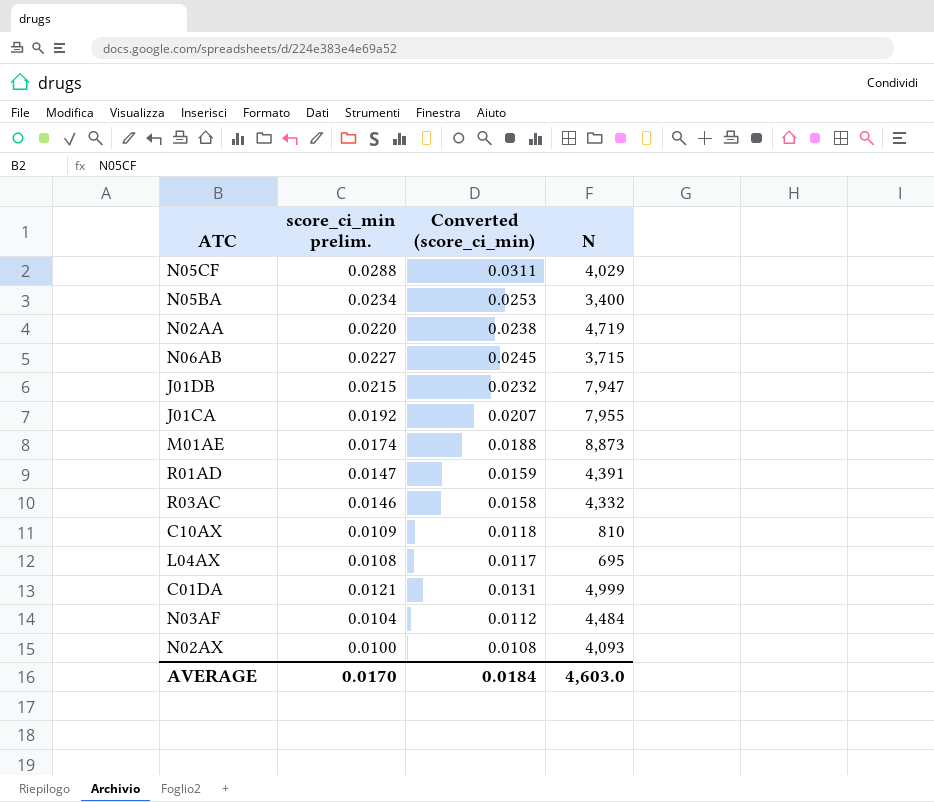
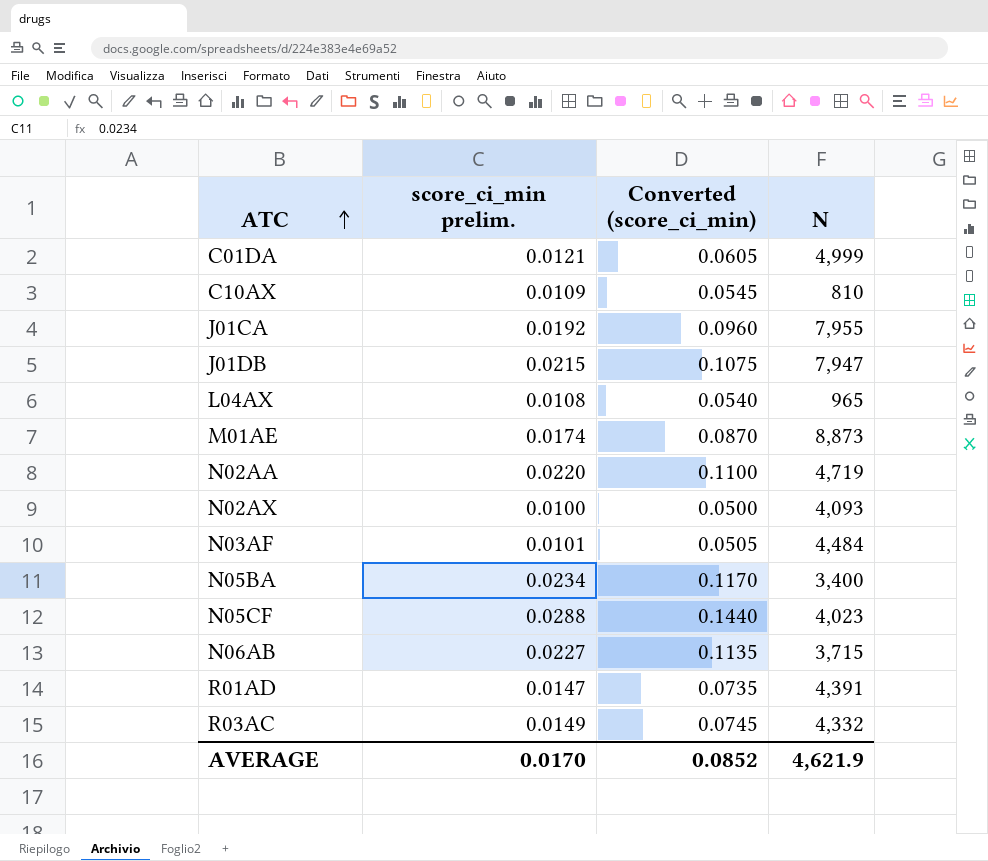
row order: none -> ATC ascending
column Converted (score_ci_min) | formula: [score_ci_min prelim.] * 1.08 -> [score_ci_min prelim.] * 5
L04AX | N: 695 -> 965
N03AF | score_ci_min prelim.: 0.0104 -> 0.0101
N05CF | N: 4,029 -> 4,023
R03AC | score_ci_min prelim.: 0.0146 -> 0.0149
AVERAGE | Converted (score_ci_min): 0.0184 -> 0.0852
AVERAGE | N: 4,603.0 -> 4,621.9

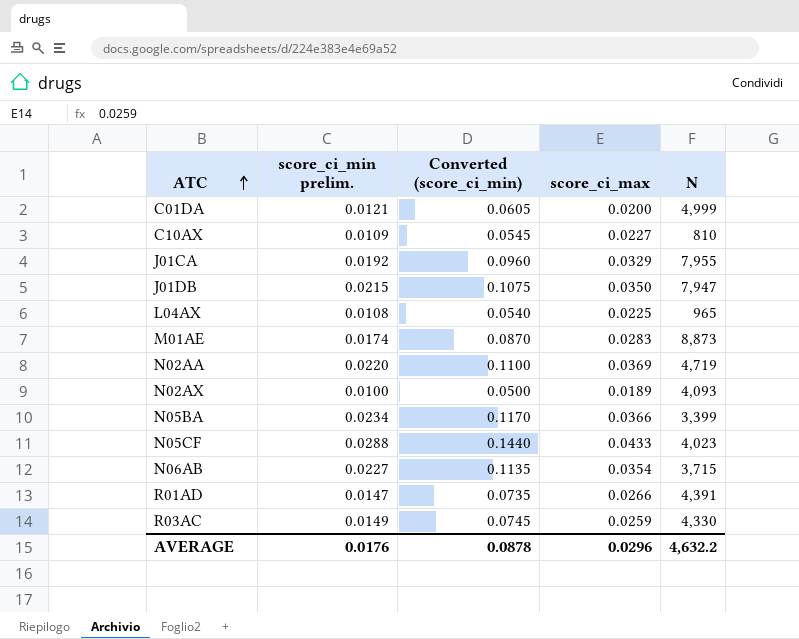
column score_ci_max | position: none -> 4
row N03AF: 0.0101 | 0.0505 | 4,484 -> none
N05BA | N: 3,400 -> 3,399
R03AC | N: 4,332 -> 4,330
AVERAGE | score_ci_min prelim.: 0.0170 -> 0.0176
AVERAGE | Converted (score_ci_min): 0.0852 -> 0.0878
AVERAGE | N: 4,621.9 -> 4,632.2

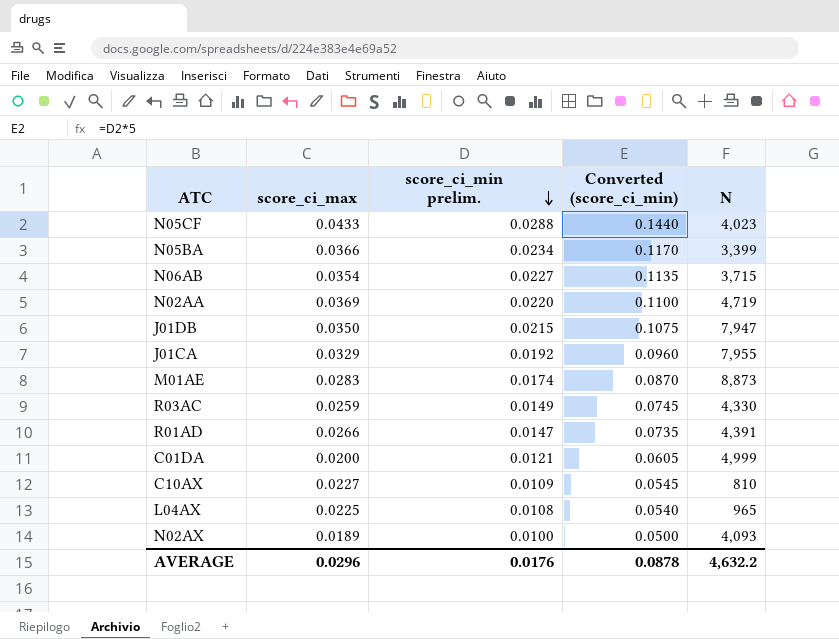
row order: ATC ascending -> score_ci_min prelim. descending
column score_ci_max | position: 4 -> 2

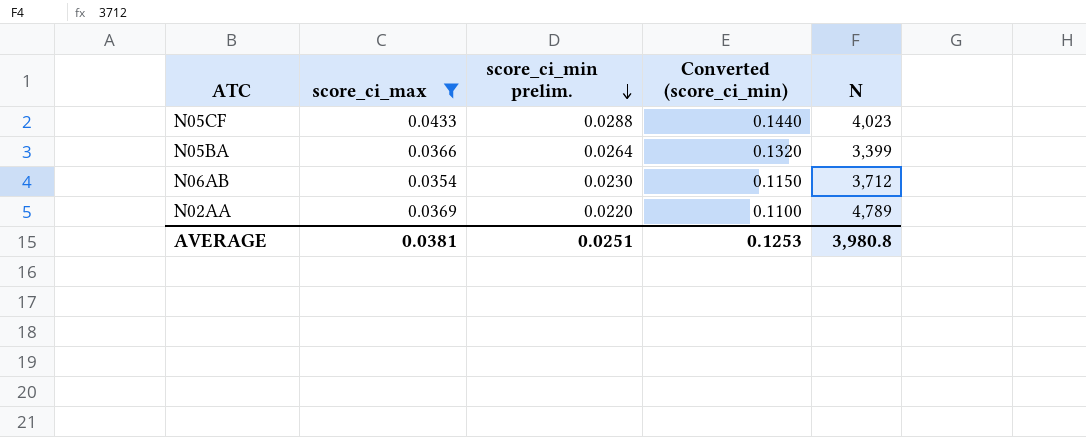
filter: none -> score_ci_max >= 0.0354
N05BA | score_ci_min prelim.: 0.0234 -> 0.0264
N05BA | Converted (score_ci_min): 0.1170 -> 0.1320
N06AB | score_ci_min prelim.: 0.0227 -> 0.0230
N06AB | Converted (score_ci_min): 0.1135 -> 0.1150
N06AB | N: 3,715 -> 3,712
N02AA | N: 4,719 -> 4,789
AVERAGE | score_ci_max: 0.0296 -> 0.0381
AVERAGE | score_ci_min prelim.: 0.0176 -> 0.0251
AVERAGE | Converted (score_ci_min): 0.0878 -> 0.1253
AVERAGE | N: 4,632.2 -> 3,980.8

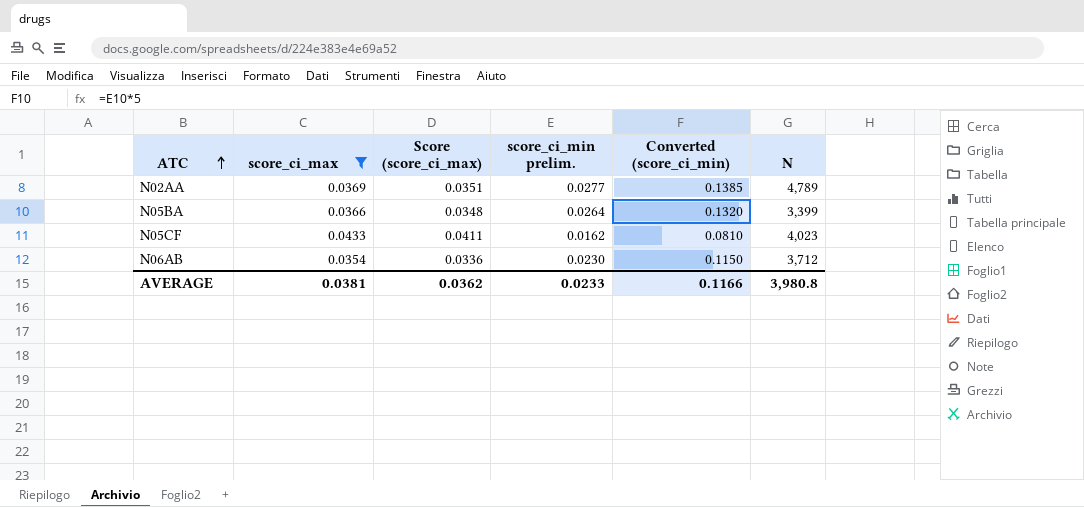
row order: score_ci_min prelim. descending -> ATC ascending
column Score (score_ci_max) | formula: none -> [score_ci_max] * 0.95
N02AA | score_ci_min prelim.: 0.0220 -> 0.0277
N02AA | Converted (score_ci_min): 0.1100 -> 0.1385
N05CF | score_ci_min prelim.: 0.0288 -> 0.0162
N05CF | Converted (score_ci_min): 0.1440 -> 0.0810
AVERAGE | score_ci_min prelim.: 0.0251 -> 0.0233
AVERAGE | Converted (score_ci_min): 0.1253 -> 0.1166

